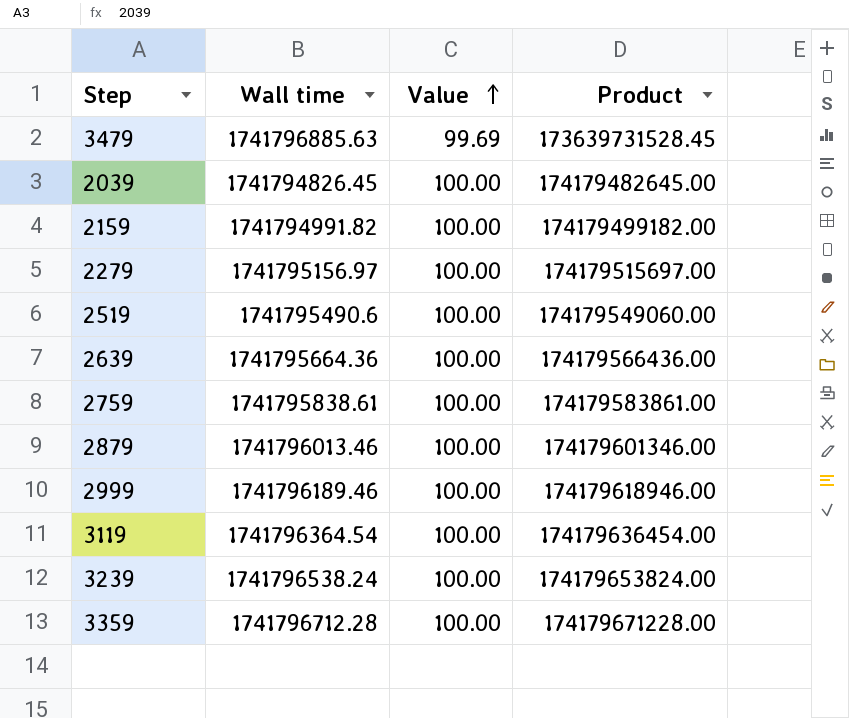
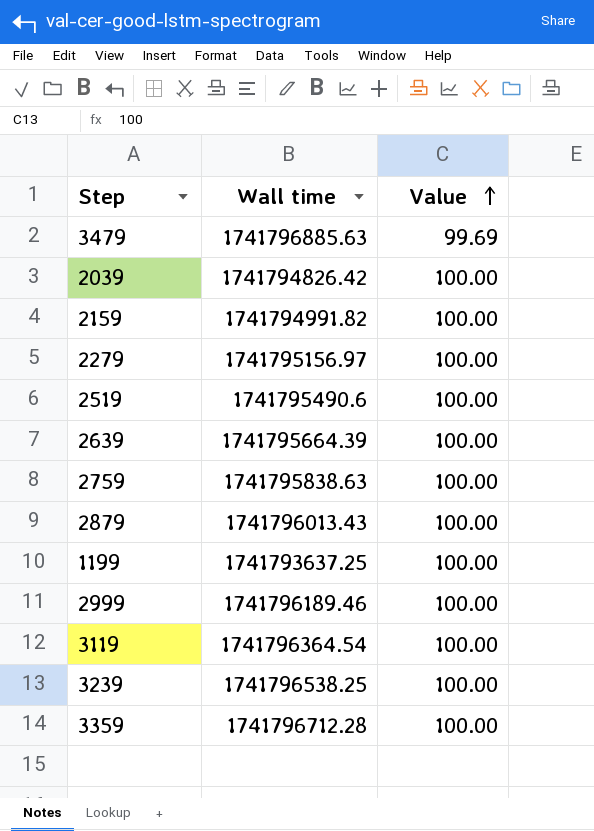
column Product | formula: [Wall time] * [Value] -> none
2039 | Wall time: 1741794826.45 -> 1741794826.42
2639 | Wall time: 1741795664.36 -> 1741795664.39
2759 | Wall time: 1741795838.61 -> 1741795838.63
2879 | Wall time: 1741796013.46 -> 1741796013.43
row 1199: none -> 1741793637.25 | 100.00
3239 | Wall time: 1741796538.24 -> 1741796538.25

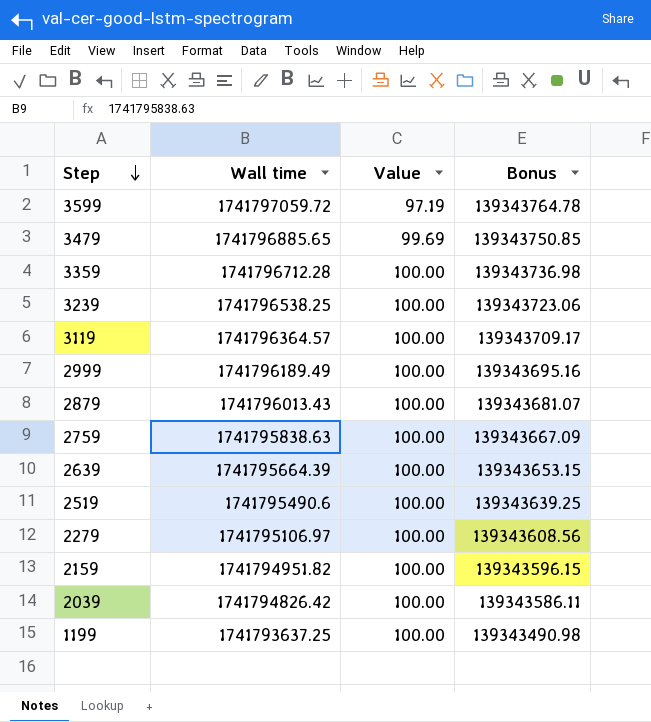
row order: Value ascending -> Step descending
column Bonus | formula: none -> [Wall time] * 0.08
row 3599: none -> 1741797059.72 | 97.19 | 139343764.78
3479 | Wall time: 1741796885.63 -> 1741796885.65
3119 | Wall time: 1741796364.54 -> 1741796364.57
2999 | Wall time: 1741796189.46 -> 1741796189.49
2279 | Wall time: 1741795156.97 -> 1741795106.97
2159 | Wall time: 1741794991.82 -> 1741794951.82

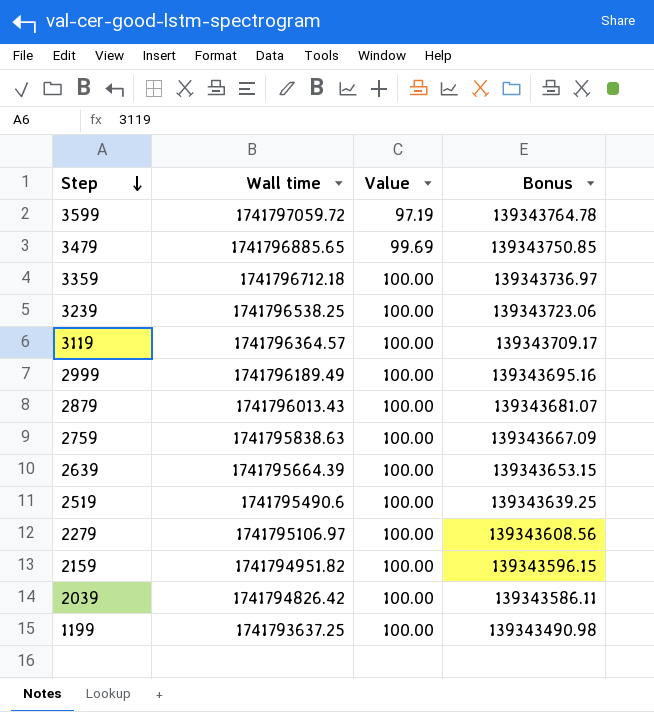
3359 | Wall time: 1741796712.28 -> 1741796712.18
3359 | Bonus: 139343736.98 -> 139343736.97

